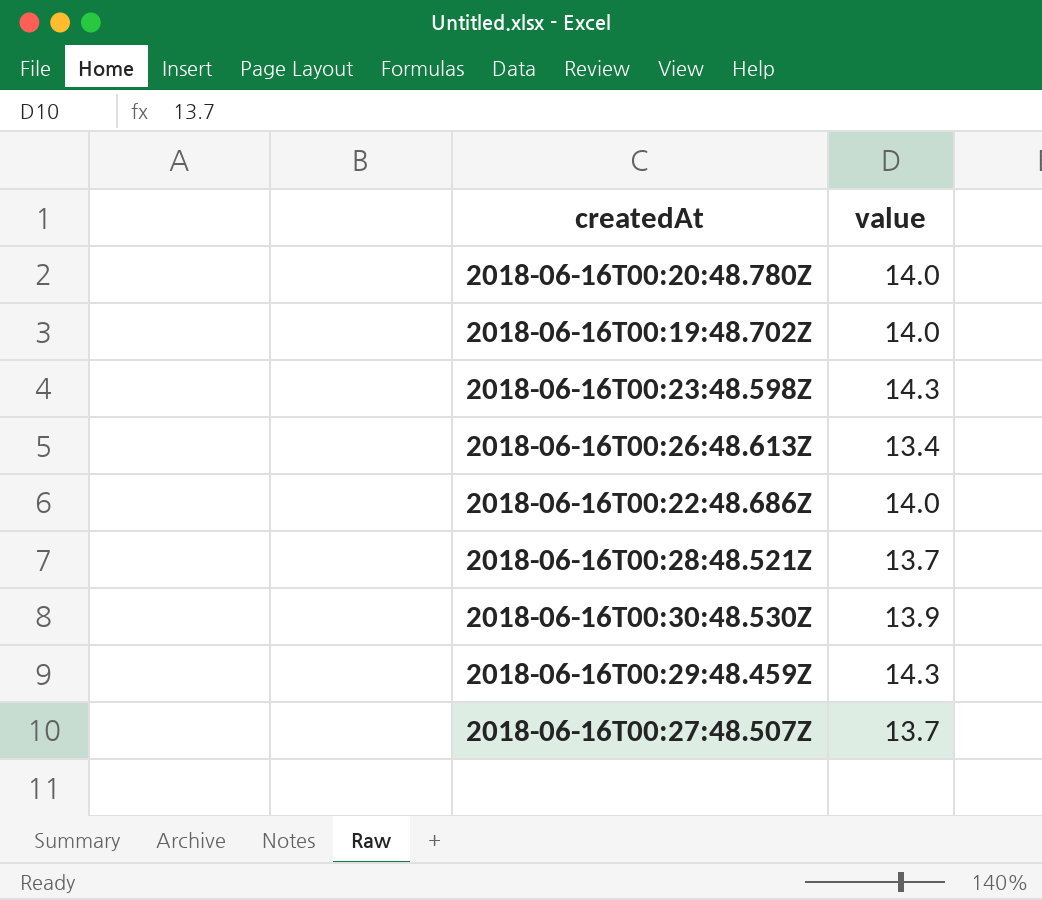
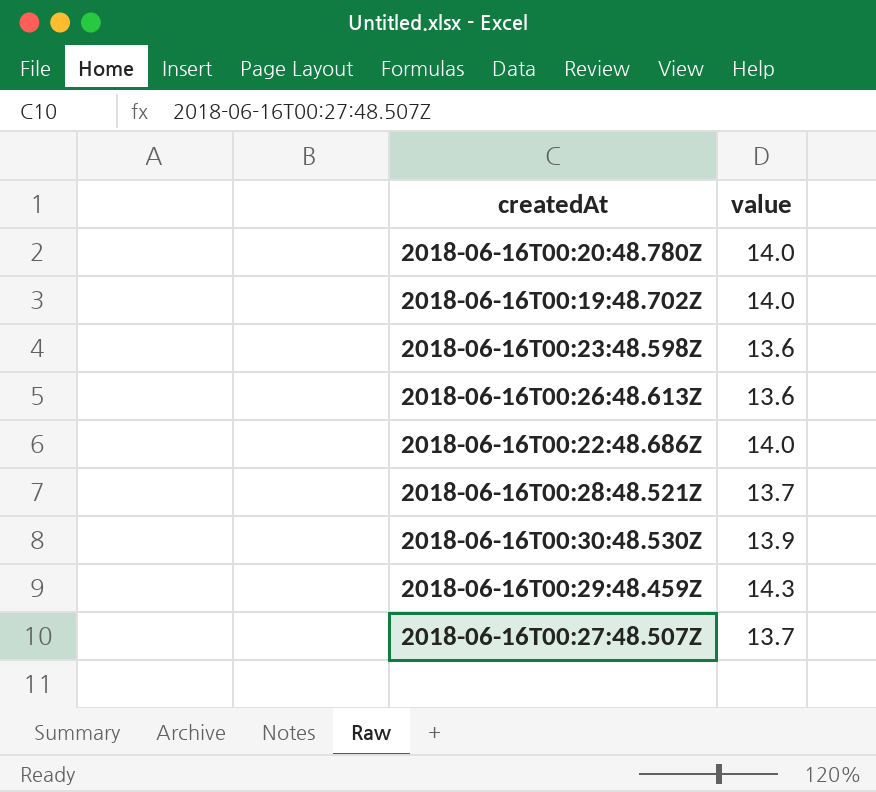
2018-06-16T00:23:48.598Z | value: 14.3 -> 13.6
2018-06-16T00:26:48.613Z | value: 13.4 -> 13.6

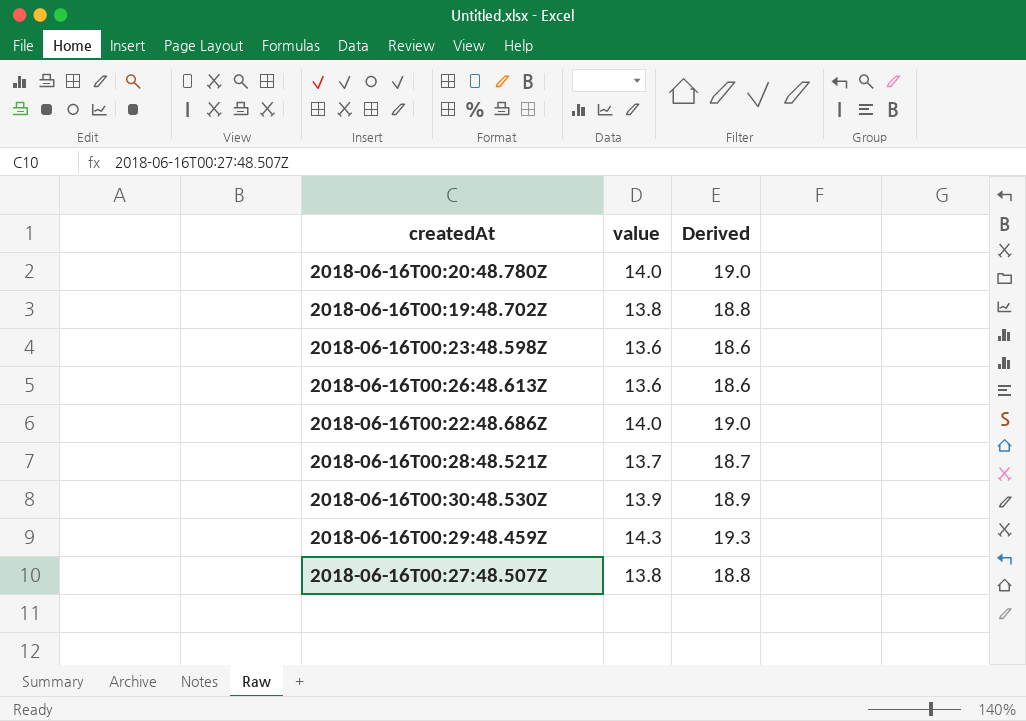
column Derived | formula: none -> [value] + 5
2018-06-16T00:19:48.702Z | value: 14.0 -> 13.8
2018-06-16T00:27:48.507Z | value: 13.7 -> 13.8

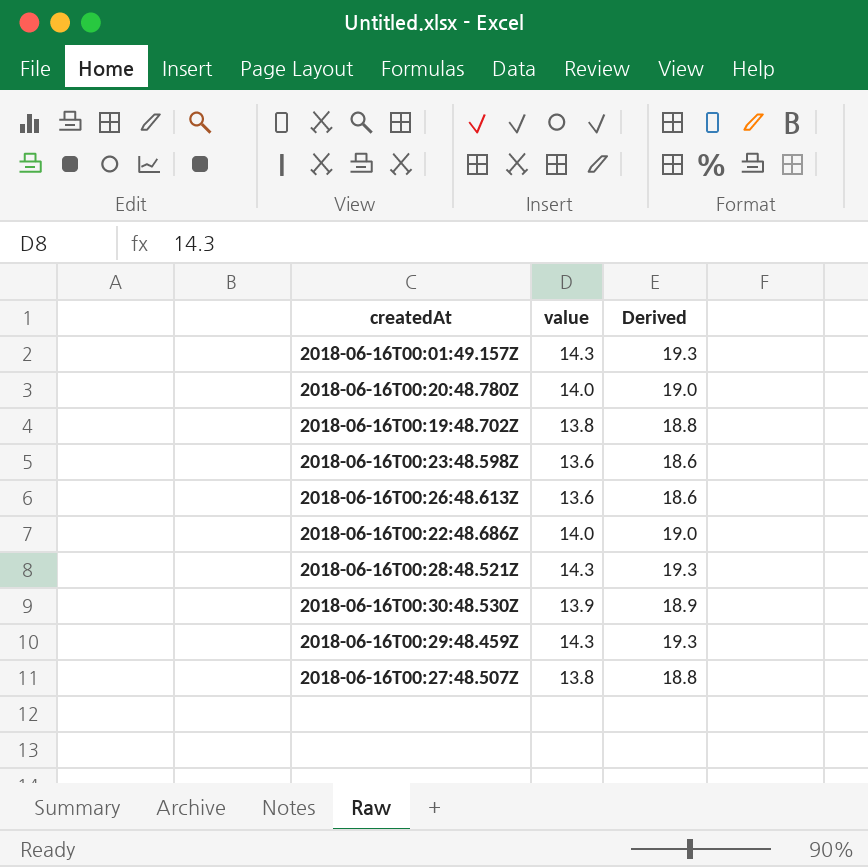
row 2018-06-16T00:01:49.157Z: none -> 14.3 | 19.3
2018-06-16T00:28:48.521Z | value: 13.7 -> 14.3
2018-06-16T00:28:48.521Z | Derived: 18.7 -> 19.3

